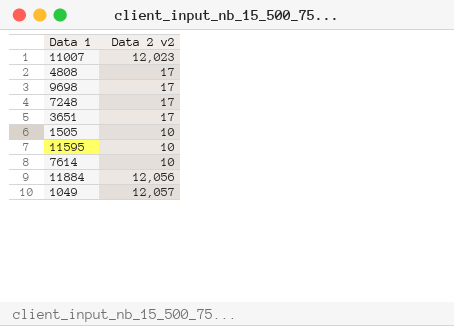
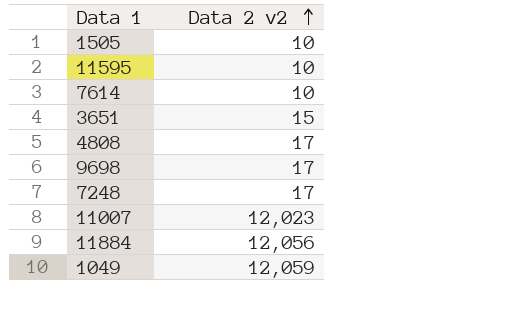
row order: none -> Data 2 v2 ascending
3651 | Data 2 v2: 17 -> 15
1049 | Data 2 v2: 12,057 -> 12,059

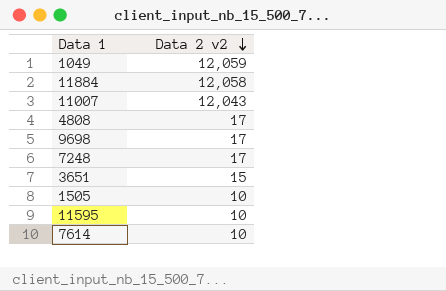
row order: Data 2 v2 ascending -> Data 2 v2 descending
11884 | Data 2 v2: 12,056 -> 12,058
11007 | Data 2 v2: 12,023 -> 12,043

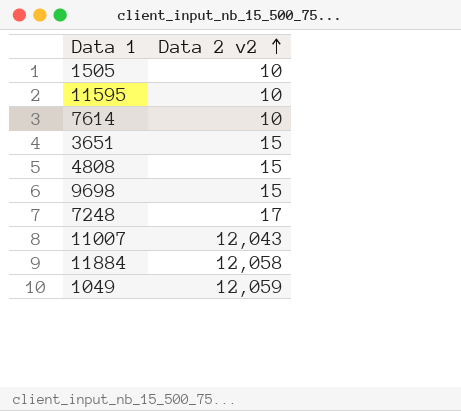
row order: Data 2 v2 descending -> Data 2 v2 ascending
4808 | Data 2 v2: 17 -> 15
9698 | Data 2 v2: 17 -> 15

